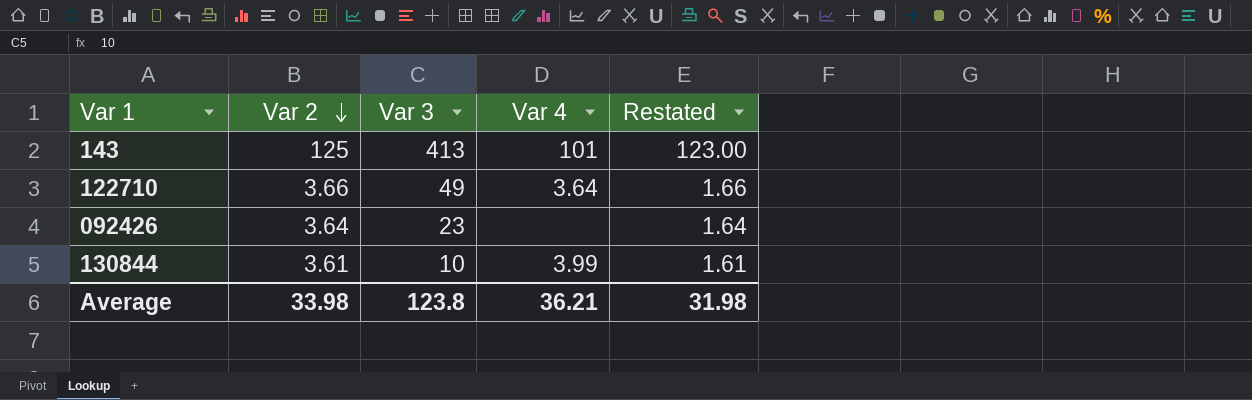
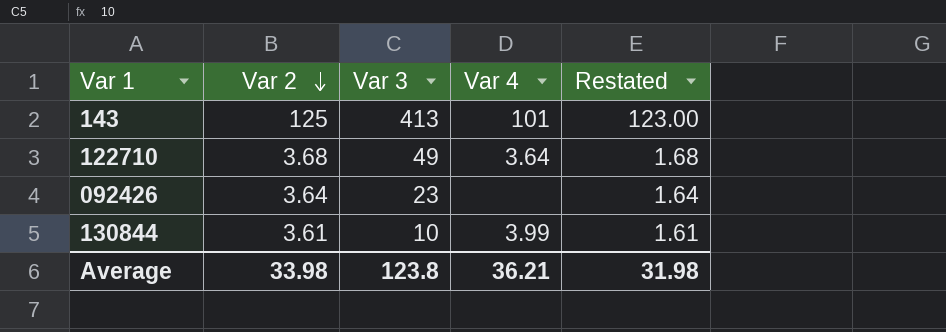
122710 | Var 2: 3.66 -> 3.68
122710 | Restated: 1.66 -> 1.68

